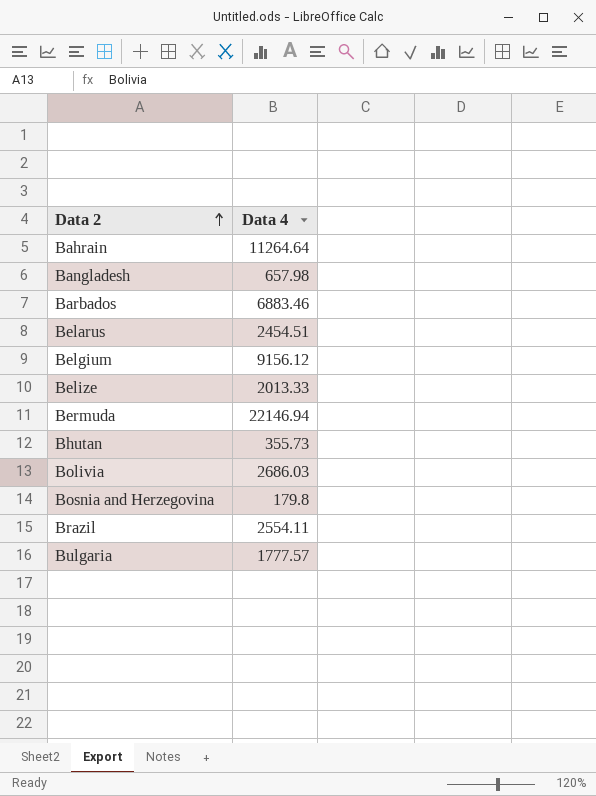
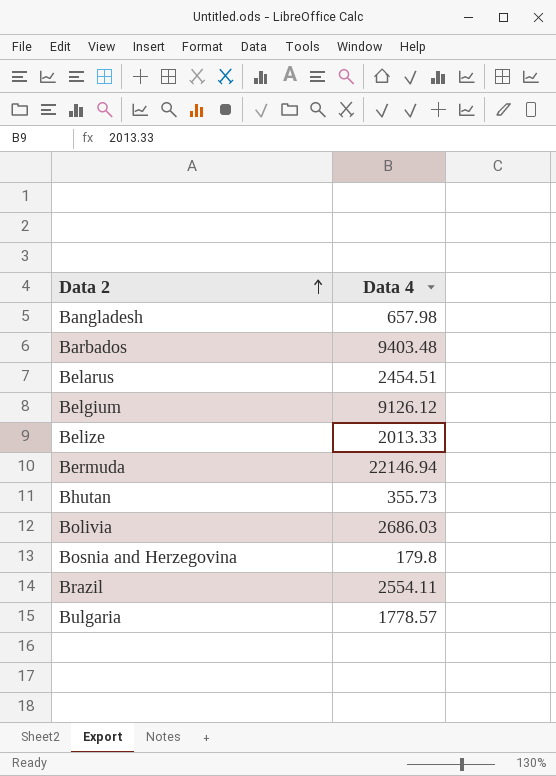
row Bahrain: 11264.64 -> none
Barbados | Data 4: 6883.46 -> 9403.48
Belgium | Data 4: 9156.12 -> 9126.12
Bulgaria | Data 4: 1777.57 -> 1778.57

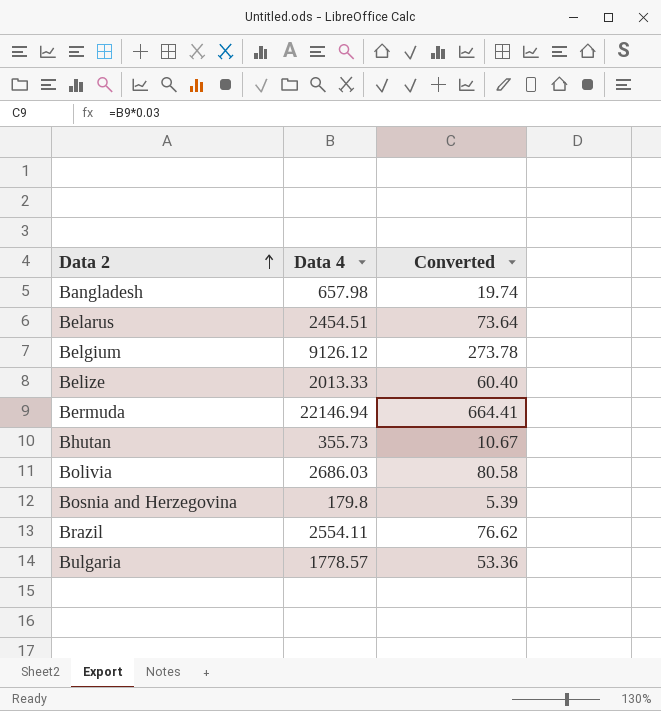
column Converted | formula: none -> [Data 4] * 0.03
row Barbados: 9403.48 -> none

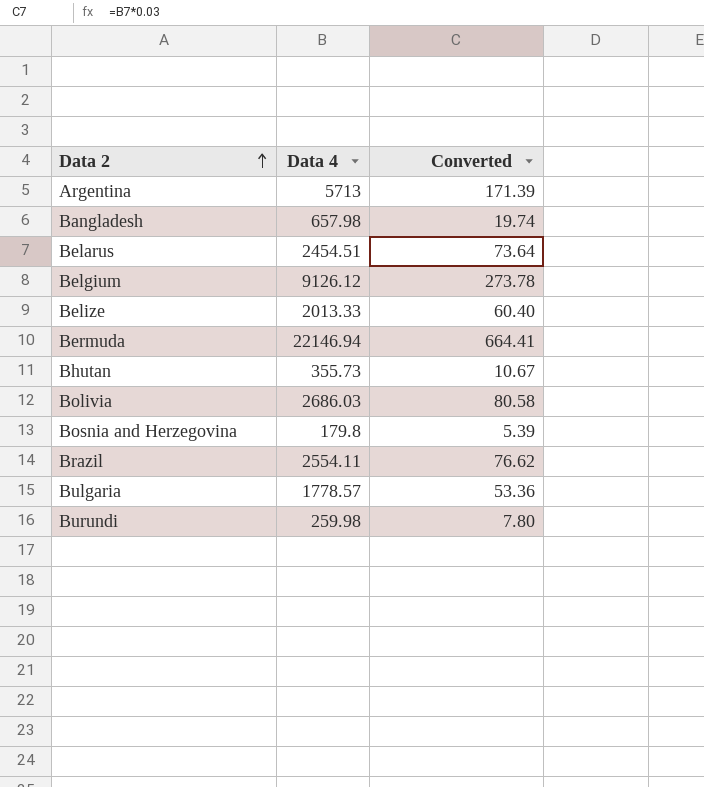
row Argentina: none -> 5713 | 171.39
row Burundi: none -> 259.98 | 7.80

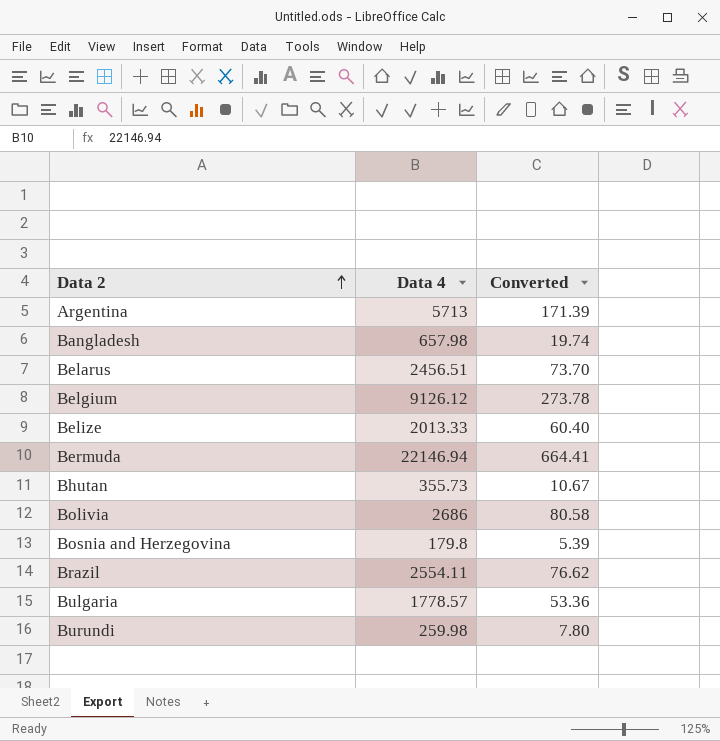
Belarus | Data 4: 2454.51 -> 2456.51
Belarus | Converted: 73.64 -> 73.70
Bolivia | Data 4: 2686.03 -> 2686

